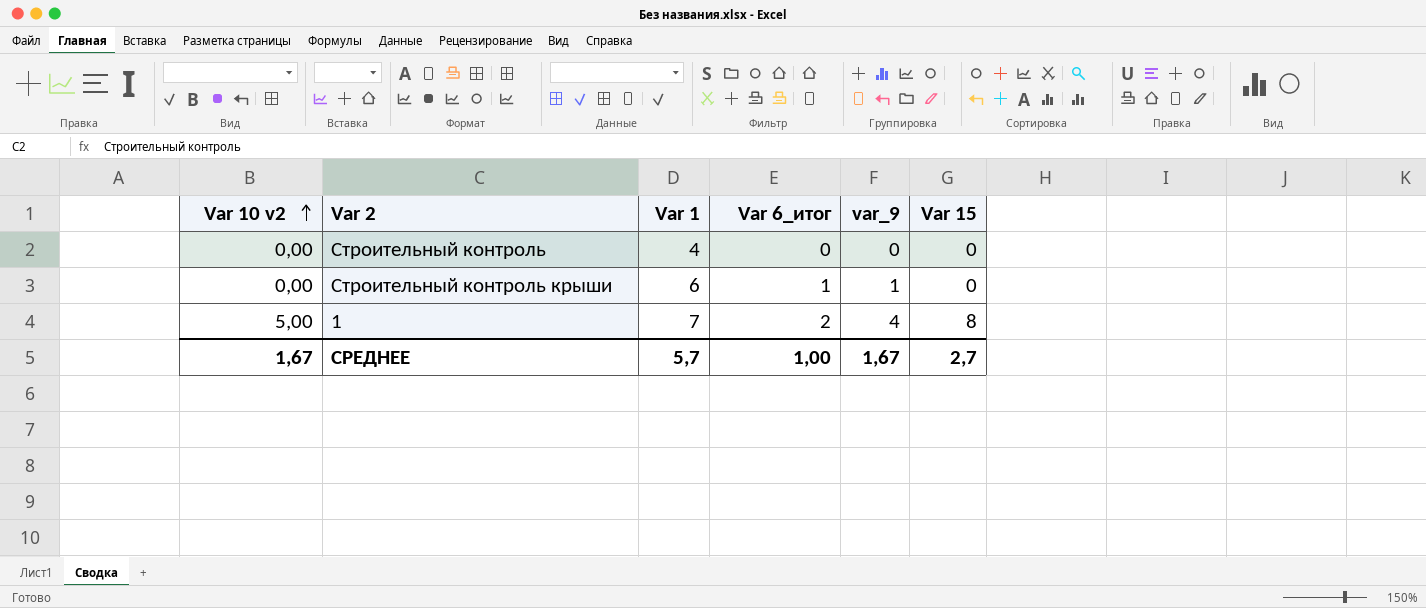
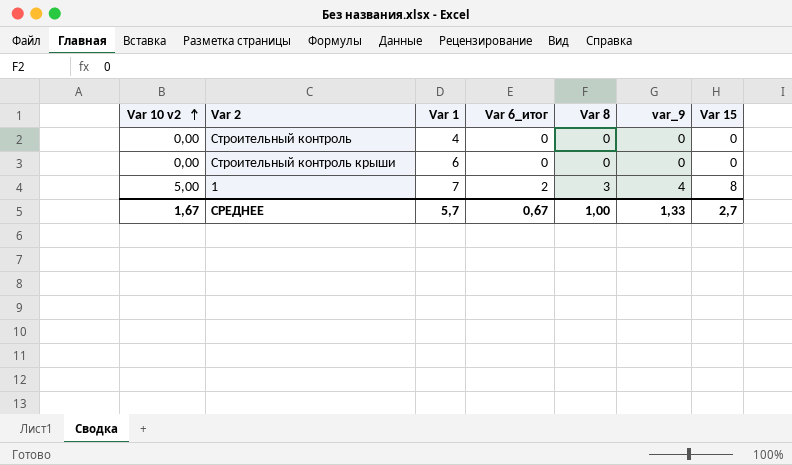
column Var 8 | position: none -> 5
Строительный контроль крыши | Var 6_итог: 1 -> 0
Строительный контроль крыши | var_9: 1 -> 0
СРЕДНЕЕ | Var 6_итог: 1,00 -> 0,67
СРЕДНЕЕ | var_9: 1,67 -> 1,33

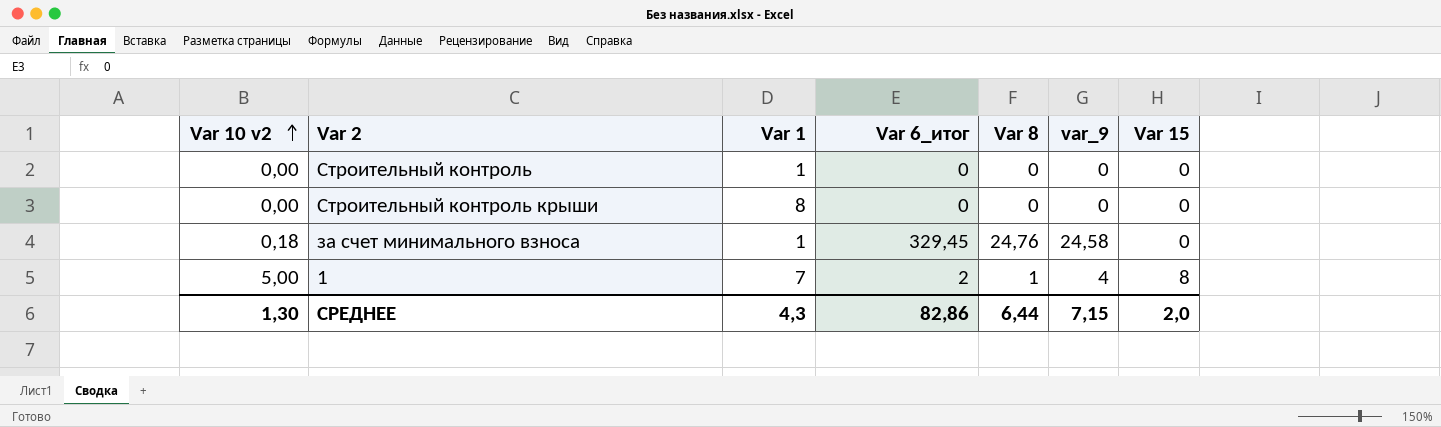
Строительный контроль | Var 1: 4 -> 1
Строительный контроль крыши | Var 1: 6 -> 8
row за счет минимального взноса: none -> 0,18 | 1 | 329,45 | 24,76 | 24,58 | 0
1 | Var 8: 3 -> 1
СРЕДНЕЕ | Var 10 v2: 1,67 -> 1,30
СРЕДНЕЕ | Var 1: 5,7 -> 4,3
СРЕДНЕЕ | Var 6_итог: 0,67 -> 82,86
СРЕДНЕЕ | Var 8: 1,00 -> 6,44
СРЕДНЕЕ | var_9: 1,33 -> 7,15
СРЕДНЕЕ | Var 15: 2,7 -> 2,0

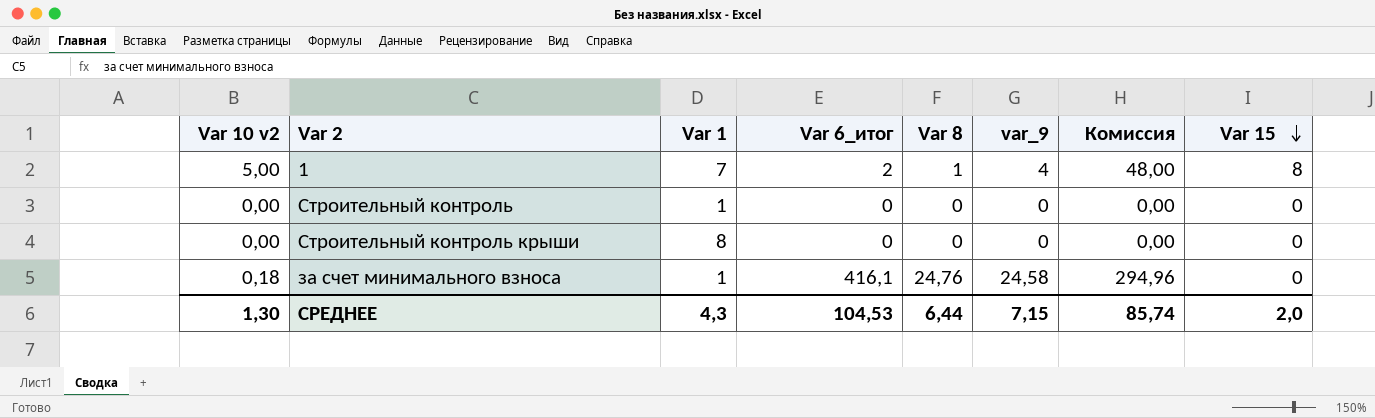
row order: Var 10 v2 ascending -> Var 15 descending
column Комиссия | formula: none -> [var_9] * 12
за счет минимального взноса | Var 6_итог: 329,45 -> 416,1
СРЕДНЕЕ | Var 6_итог: 82,86 -> 104,53

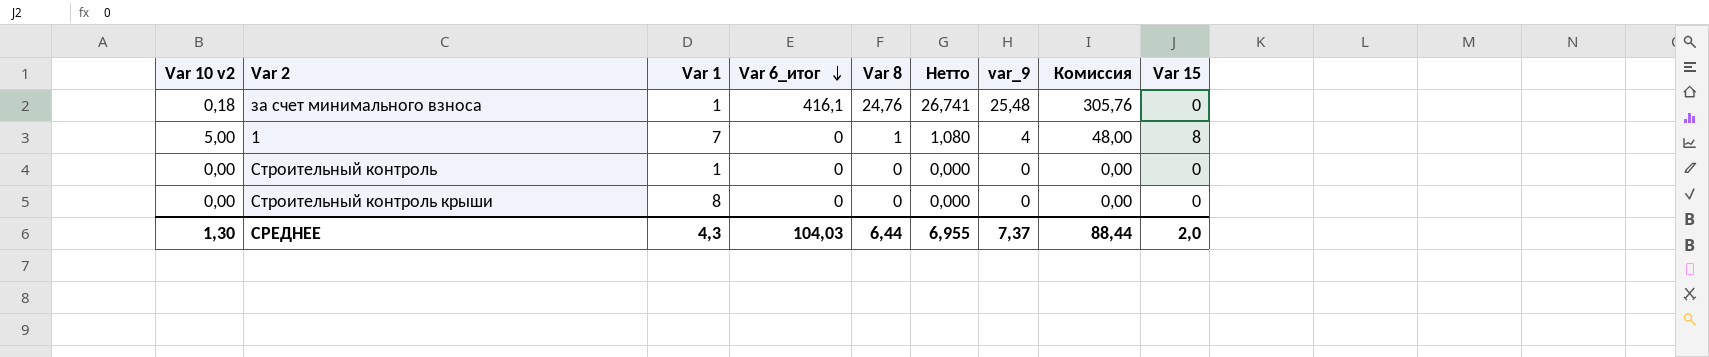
row order: Var 15 descending -> Var 6_итог descending
column Нетто | formula: none -> [Var 8] * 1,08
за счет минимального взноса | var_9: 24,58 -> 25,48
за счет минимального взноса | Комиссия: 294,96 -> 305,76
1 | Var 6_итог: 2 -> 0
СРЕДНЕЕ | Var 6_итог: 104,53 -> 104,03
СРЕДНЕЕ | var_9: 7,15 -> 7,37
СРЕДНЕЕ | Комиссия: 85,74 -> 88,44

